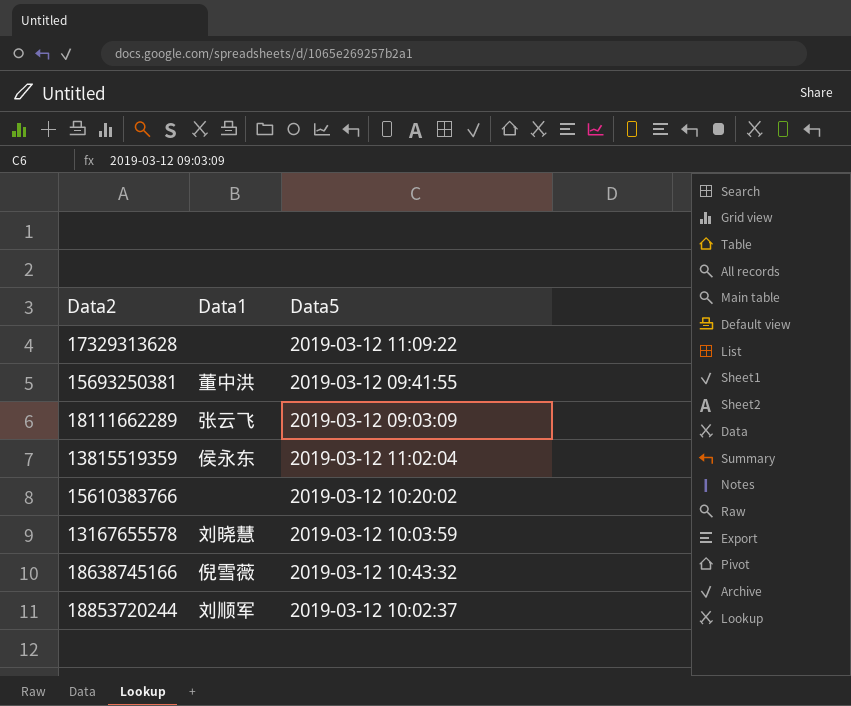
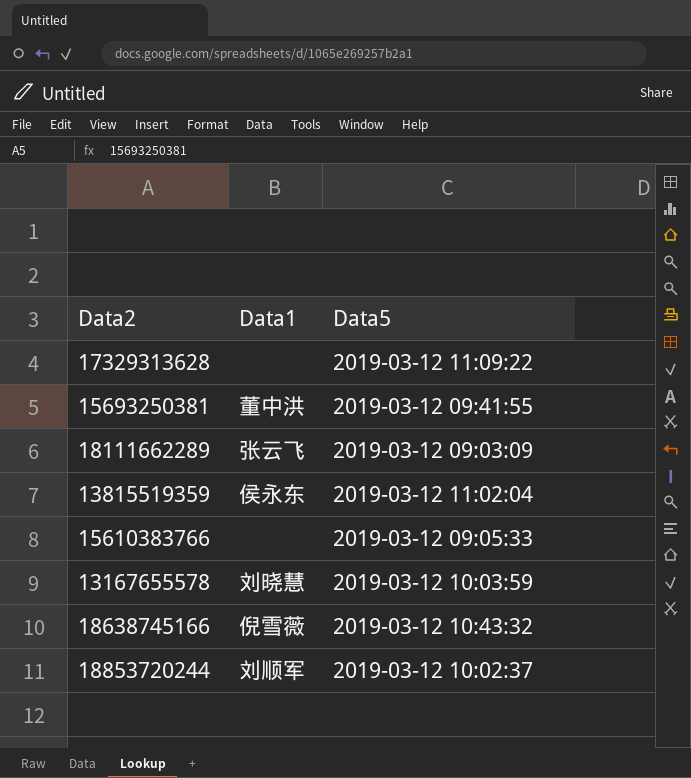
15610383766 | Data5: 2019-03-12 10:20:02 -> 2019-03-12 09:05:33

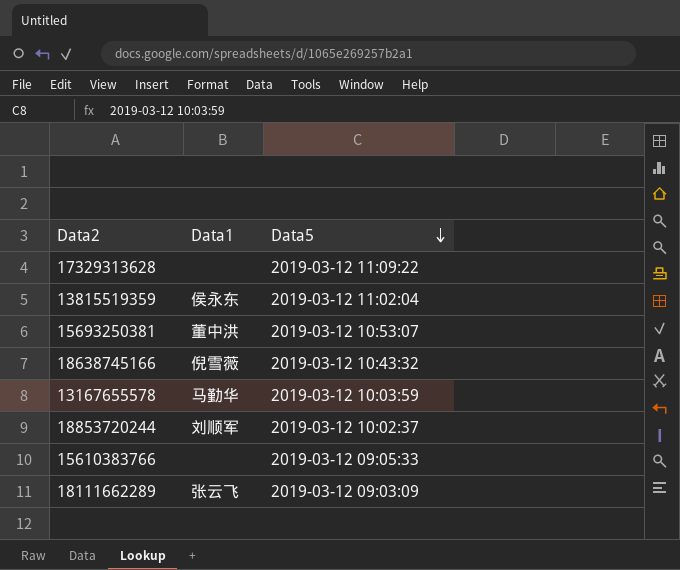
row order: none -> Data5 descending
15693250381 | Data5: 2019-03-12 09:41:55 -> 2019-03-12 10:53:07
13167655578 | Data1: 刘晓慧 -> 马勤华

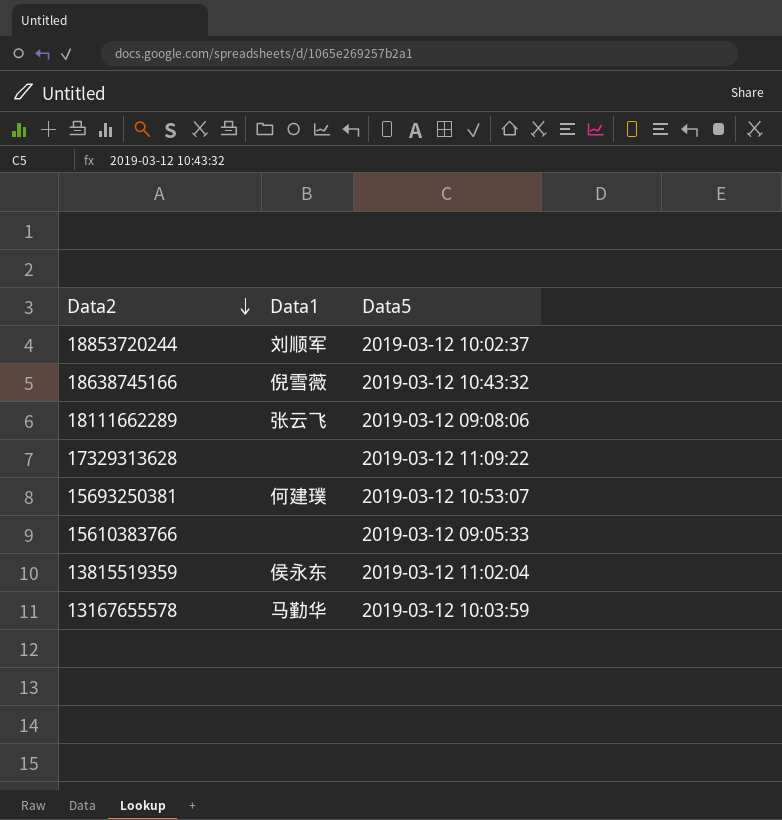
row order: Data5 descending -> Data2 descending
18111662289 | Data5: 2019-03-12 09:03:09 -> 2019-03-12 09:08:06
15693250381 | Data1: 董中洪 -> 何建璞

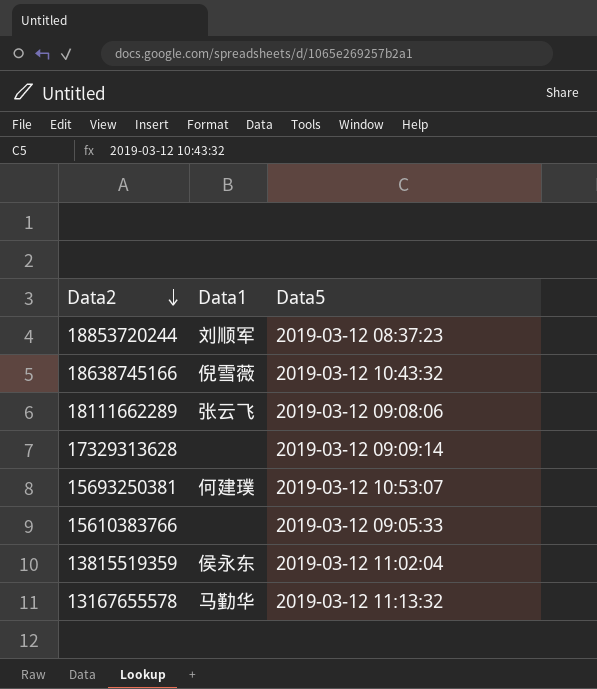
18853720244 | Data5: 2019-03-12 10:02:37 -> 2019-03-12 08:37:23
17329313628 | Data5: 2019-03-12 11:09:22 -> 2019-03-12 09:09:14
13167655578 | Data5: 2019-03-12 10:03:59 -> 2019-03-12 11:13:32

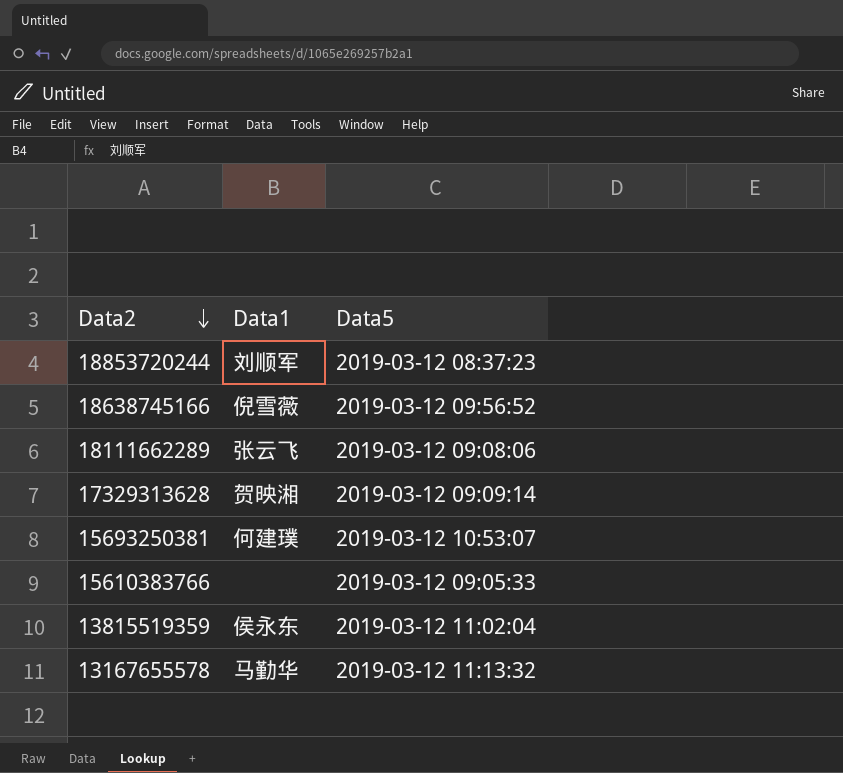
18638745166 | Data5: 2019-03-12 10:43:32 -> 2019-03-12 09:56:52
17329313628 | Data1: none -> 贺映湘

